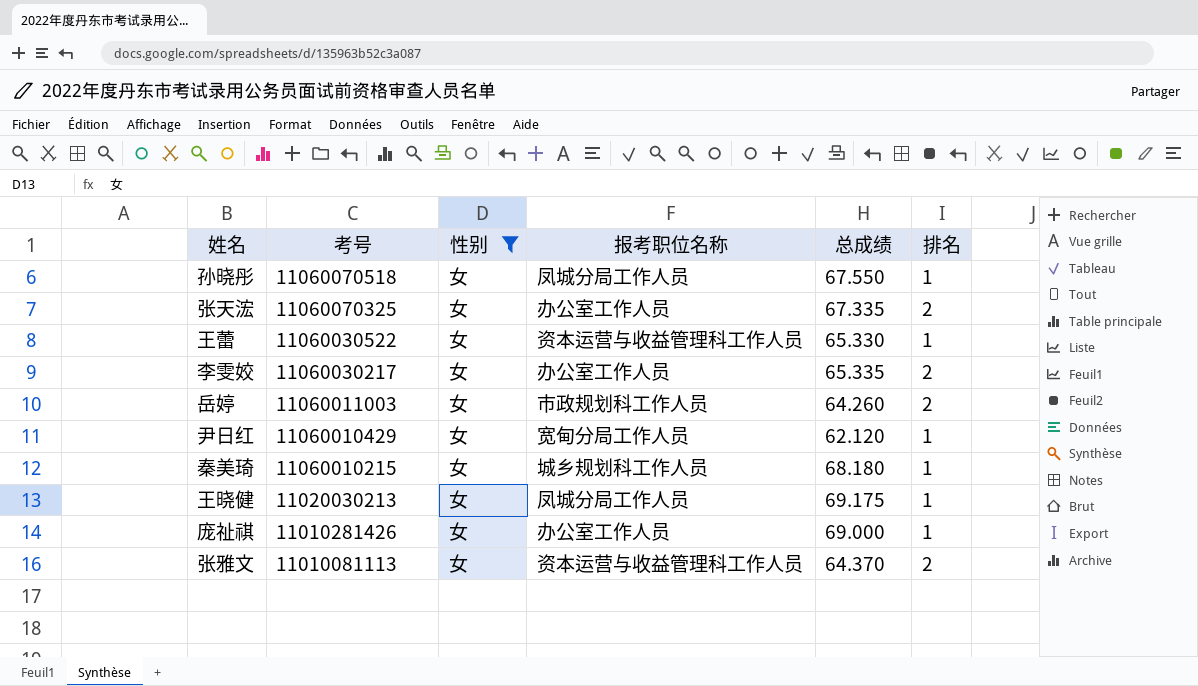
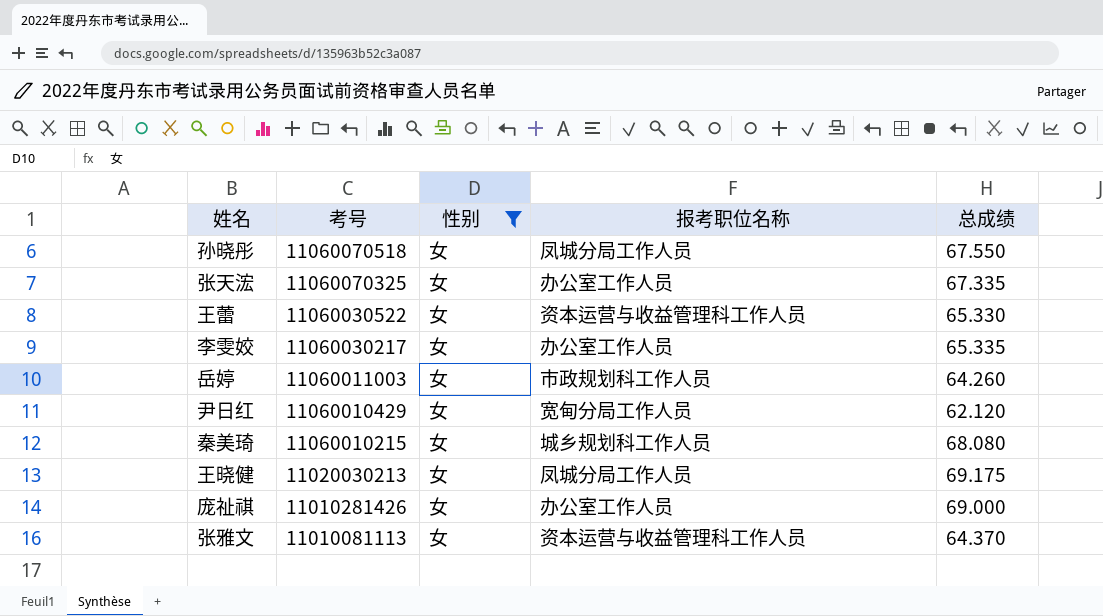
column 排名 | position: 6 -> none
秦美琦 | 总成绩: 68.180 -> 68.080

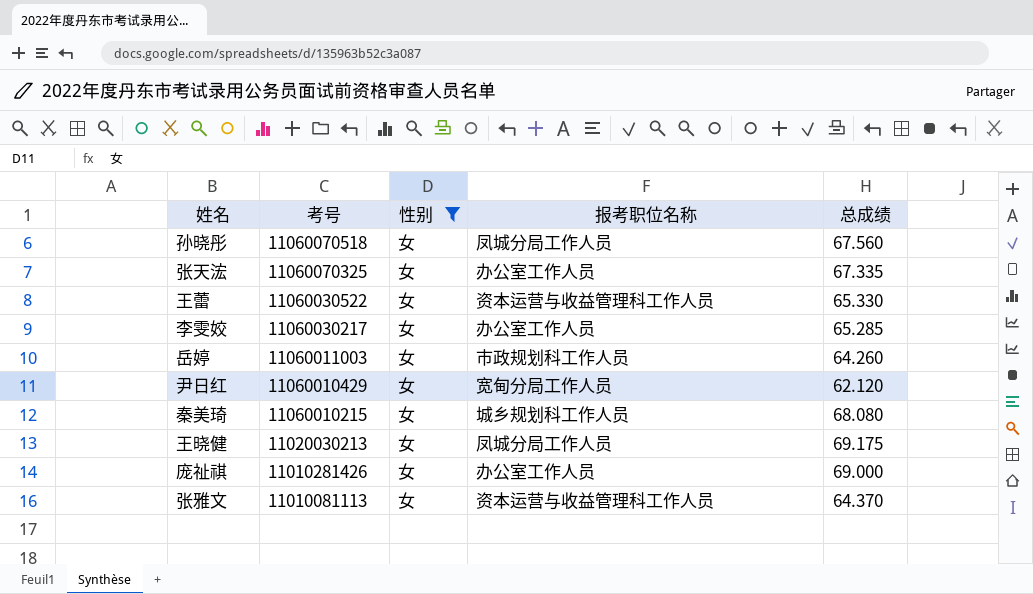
孙晓彤 | 总成绩: 67.550 -> 67.560
李雯姣 | 总成绩: 65.335 -> 65.285

